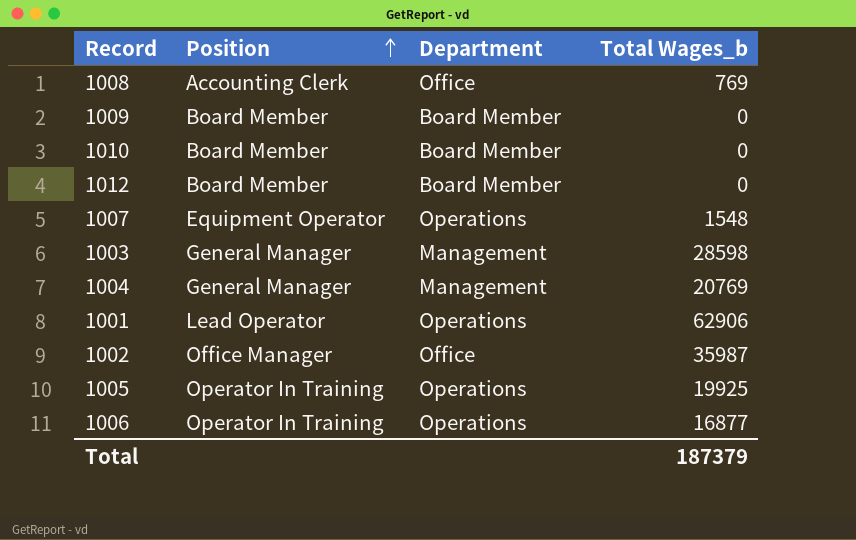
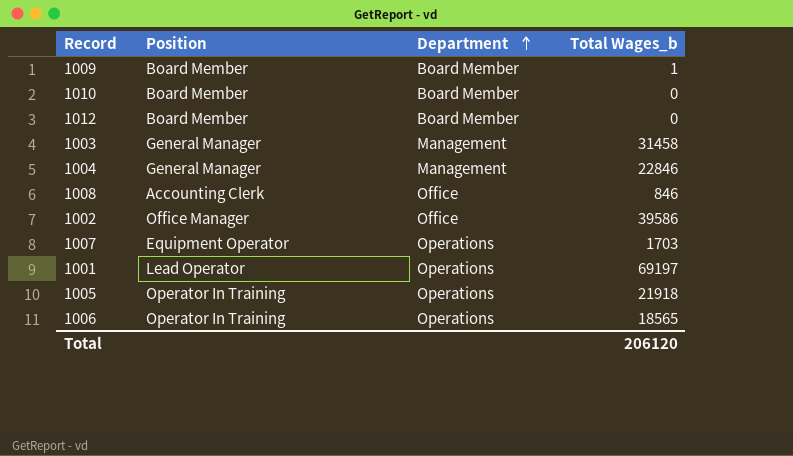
row order: Position ascending -> Department ascending
1009 | Total Wages_b: 0 -> 1
1003 | Total Wages_b: 28598 -> 31458
1004 | Total Wages_b: 20769 -> 22846
1008 | Total Wages_b: 769 -> 846
1002 | Total Wages_b: 35987 -> 39586
1007 | Total Wages_b: 1548 -> 1703
1001 | Total Wages_b: 62906 -> 69197
1005 | Total Wages_b: 19925 -> 21918
1006 | Total Wages_b: 16877 -> 18565
Total | Total Wages_b: 187379 -> 206120

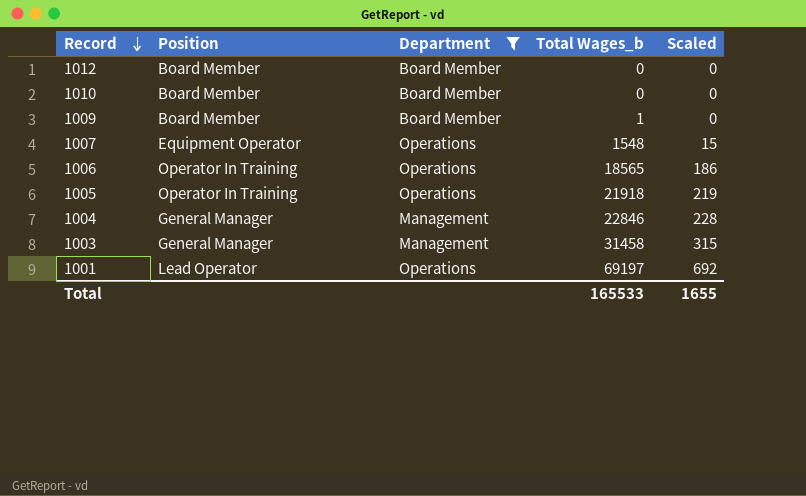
filter: none -> Department != Office
row order: Department ascending -> Record descending
column Scaled | formula: none -> [Total Wages_b] * 0.01
1007 | Total Wages_b: 1703 -> 1548
Total | Total Wages_b: 206120 -> 165533

